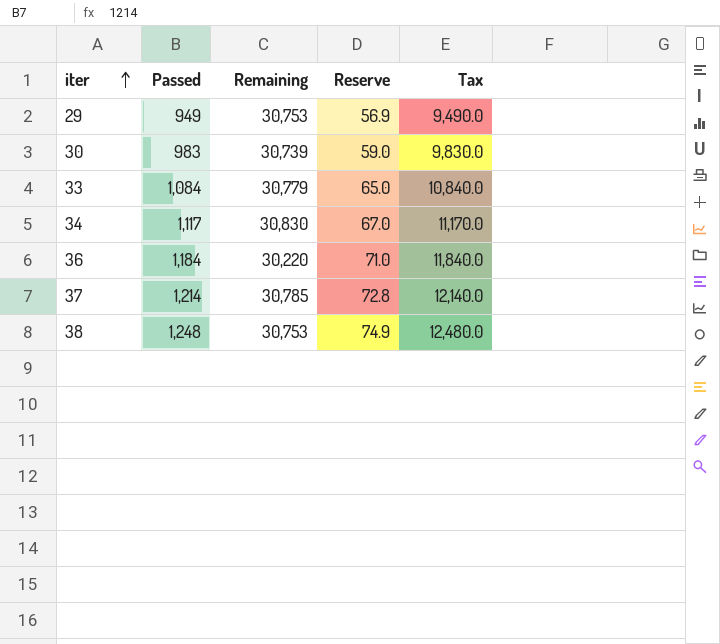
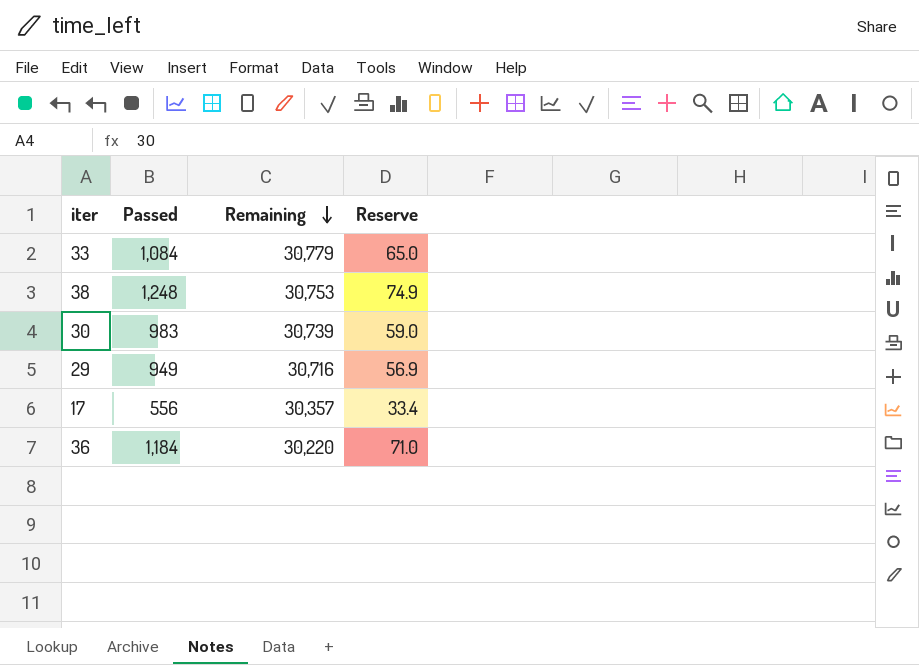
row order: iter ascending -> Remaining descending
column Tax | formula: [Passed] * 10 -> none
row 34: 1,117 | 30,830 | 67.0 | 11,170.0 -> none
row 37: 1,214 | 30,785 | 72.8 | 12,140.0 -> none
29 | Remaining: 30,753 -> 30,716
row 17: none -> 556 | 30,357 | 33.4

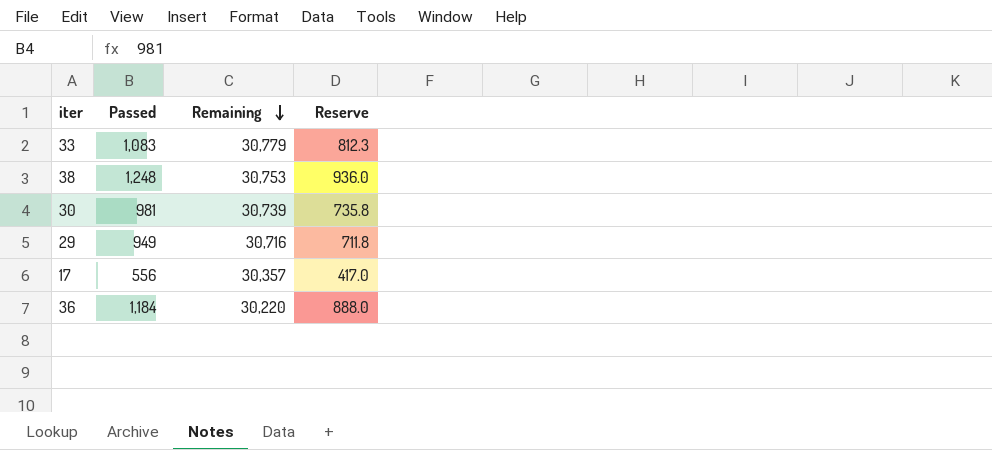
column Reserve | formula: [Passed] * 0.06 -> [Passed] * 0.75
33 | Passed: 1,084 -> 1,083
30 | Passed: 983 -> 981

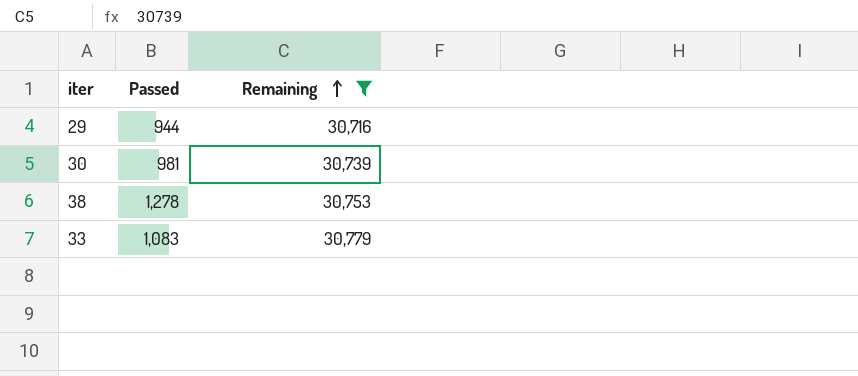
filter: none -> Remaining >= 30,716
row order: Remaining descending -> Remaining ascending
column Reserve | formula: [Passed] * 0.75 -> none
29 | Passed: 949 -> 944
38 | Passed: 1,248 -> 1,278

